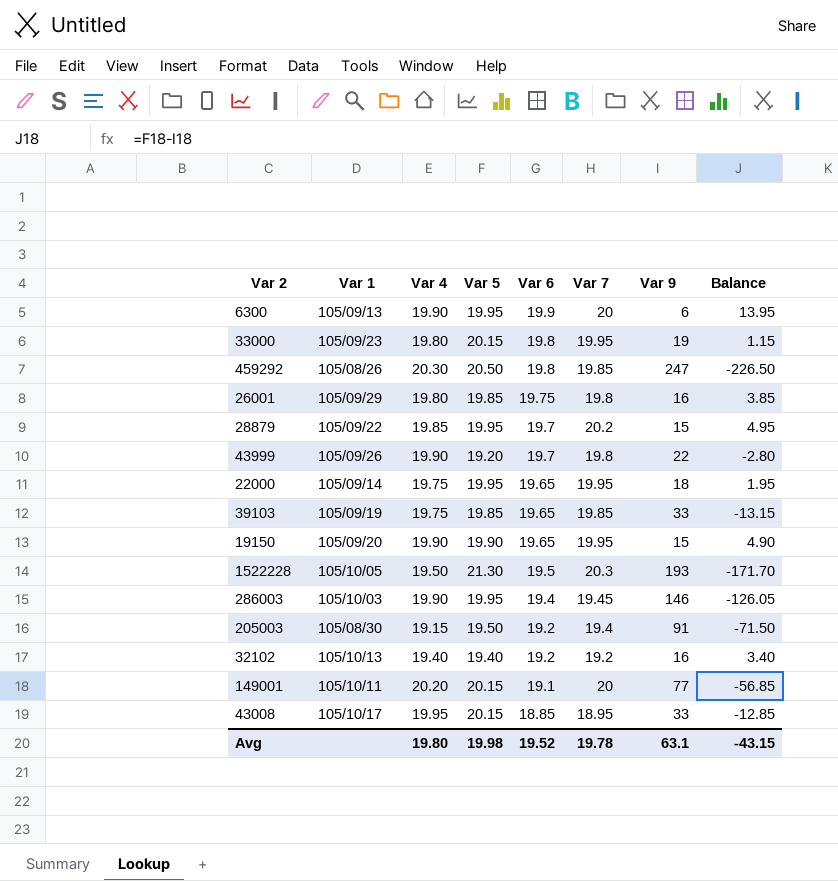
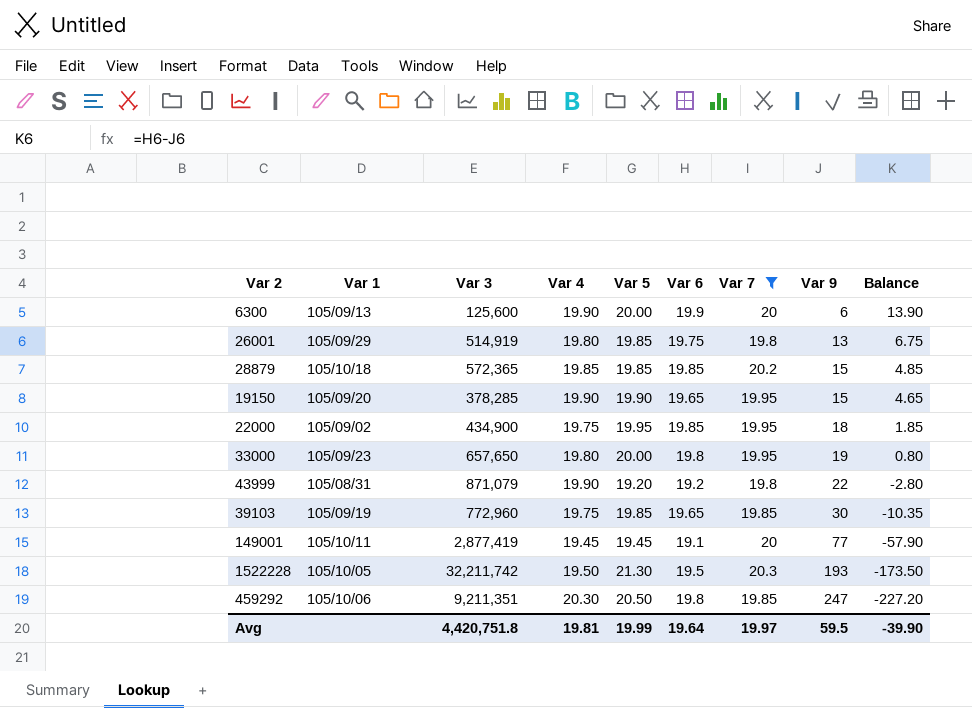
filter: none -> Var 7 >= 19.8
row order: Var 6 descending -> Var 9 ascending
column Var 3 | position: none -> 3
column Balance | formula: [Var 5] - [Var 9] -> [Var 6] - [Var 9]
6300 | Var 5: 19.95 -> 20.00
26001 | Var 9: 16 -> 13
28879 | Var 1: 105/09/22 -> 105/10/18
28879 | Var 5: 19.95 -> 19.85
28879 | Var 6: 19.7 -> 19.85
22000 | Var 1: 105/09/14 -> 105/09/02
22000 | Var 6: 19.65 -> 19.85
33000 | Var 5: 20.15 -> 20.00
43999 | Var 1: 105/09/26 -> 105/08/31
43999 | Var 6: 19.7 -> 19.2
39103 | Var 9: 33 -> 30
149001 | Var 4: 20.20 -> 19.45
149001 | Var 5: 20.15 -> 19.45
459292 | Var 1: 105/08/26 -> 105/10/06
Avg | Var 4: 19.80 -> 19.81
Avg | Var 5: 19.98 -> 19.99
Avg | Var 6: 19.52 -> 19.64
Avg | Var 7: 19.78 -> 19.97
Avg | Var 9: 63.1 -> 59.5
Avg | Balance: -43.15 -> -39.90

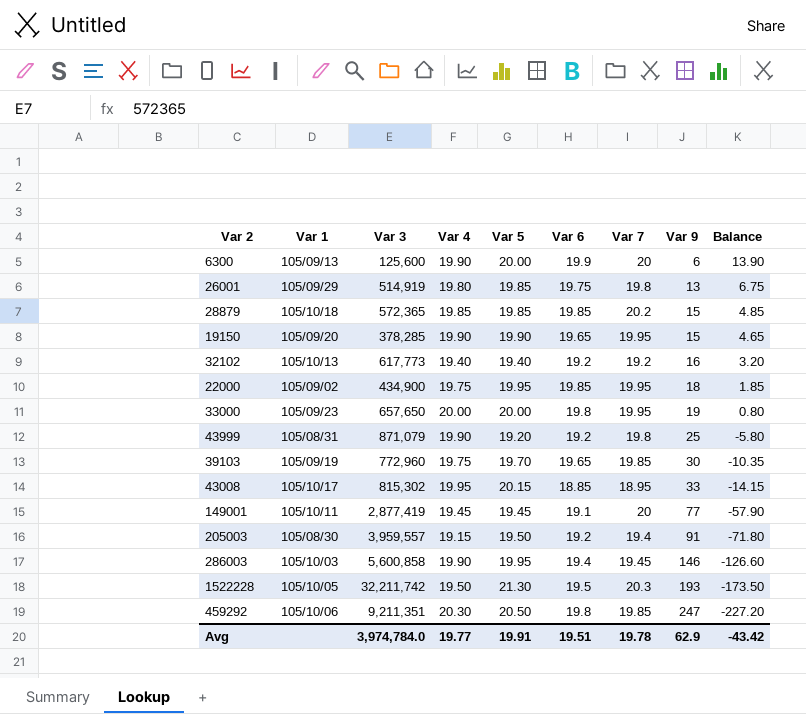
filter: Var 7 >= 19.8 -> none
33000 | Var 4: 19.80 -> 20.00
43999 | Var 9: 22 -> 25
43999 | Balance: -2.80 -> -5.80
39103 | Var 5: 19.85 -> 19.70
Avg | Var 3: 4,420,751.8 -> 3,974,784.0
Avg | Var 4: 19.81 -> 19.77
Avg | Var 5: 19.99 -> 19.91
Avg | Var 6: 19.64 -> 19.51
Avg | Var 7: 19.97 -> 19.78
Avg | Var 9: 59.5 -> 62.9
Avg | Balance: -39.90 -> -43.42

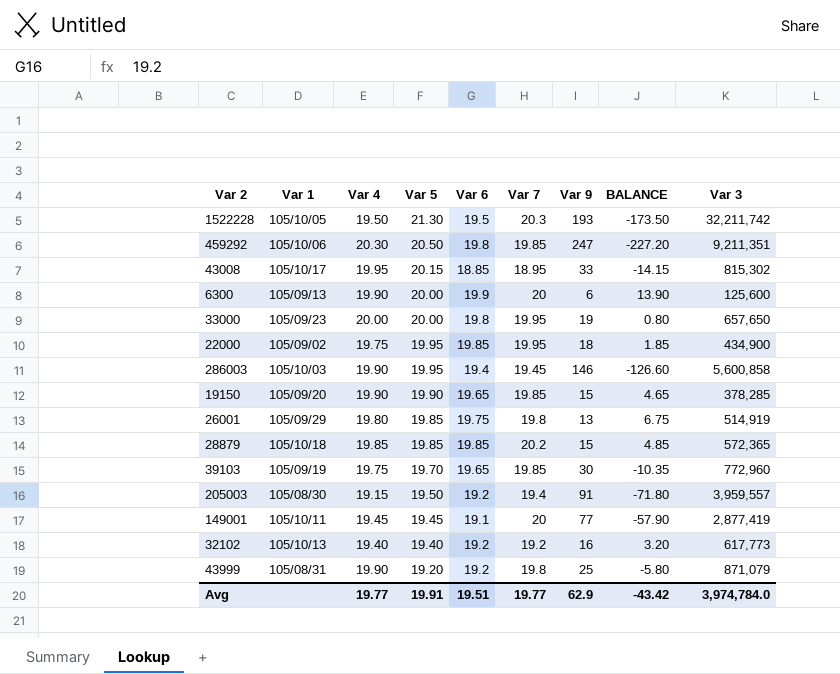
row order: Var 9 ascending -> Var 5 descending
column name: Balance -> BALANCE
column Var 3 | position: 3 -> 9
19150 | Var 7: 19.95 -> 19.85
Avg | Var 7: 19.78 -> 19.77

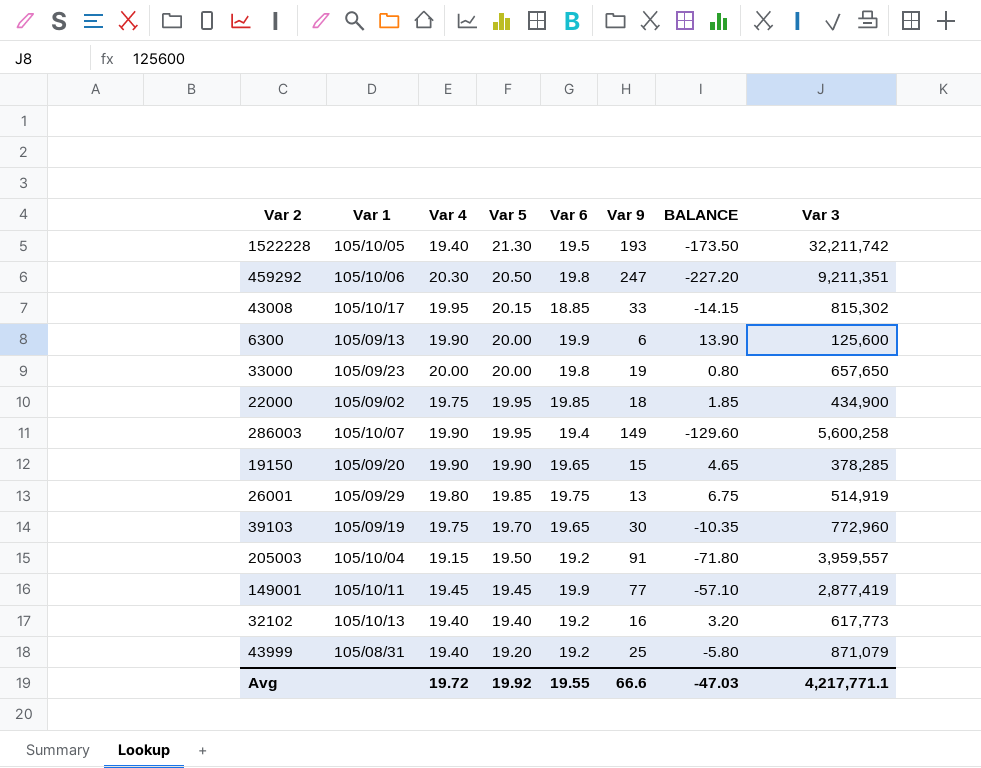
column Var 7 | position: 6 -> none
row 28879: 105/10/18 | 19.85 | 19.85 | 19.85 | 20.2 | 15 | 4.85 | 572,365 -> none
1522228 | Var 4: 19.50 -> 19.40
286003 | Var 1: 105/10/03 -> 105/10/07
286003 | Var 9: 146 -> 149
286003 | BALANCE: -126.60 -> -129.60
286003 | Var 3: 5,600,858 -> 5,600,258
205003 | Var 1: 105/08/30 -> 105/10/04
149001 | Var 6: 19.1 -> 19.9
149001 | BALANCE: -57.90 -> -57.10
43999 | Var 4: 19.90 -> 19.40
Avg | Var 4: 19.77 -> 19.72
Avg | Var 5: 19.91 -> 19.92
Avg | Var 6: 19.51 -> 19.55
Avg | Var 9: 62.9 -> 66.6
Avg | BALANCE: -43.42 -> -47.03
Avg | Var 3: 3,974,784.0 -> 4,217,771.1

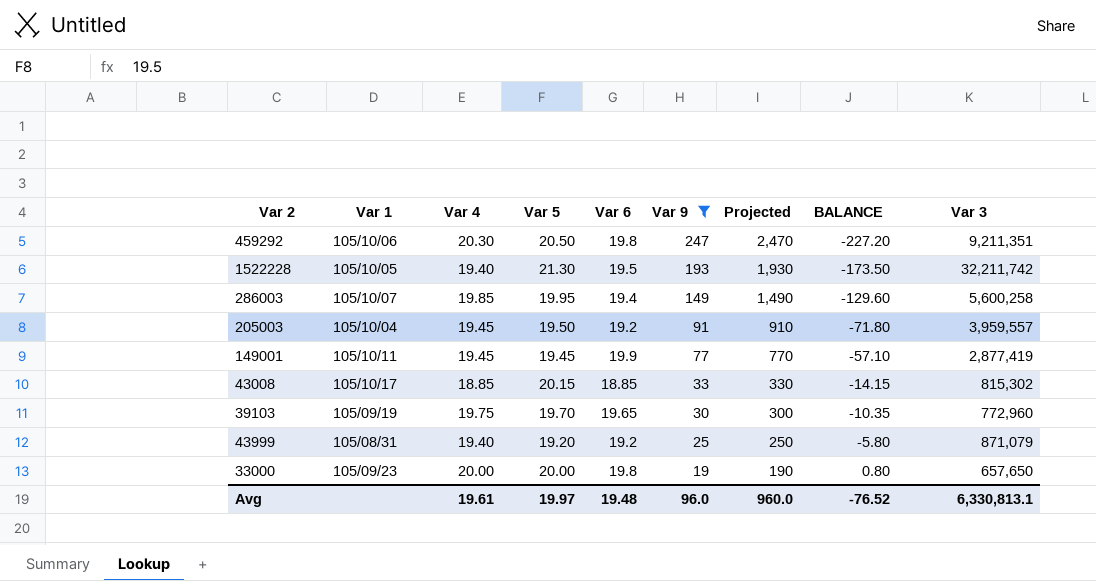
filter: none -> Var 9 >= 19
row order: Var 5 descending -> Var 9 descending
column Projected | formula: none -> [Var 9] * 10
286003 | Var 4: 19.90 -> 19.85
205003 | Var 4: 19.15 -> 19.45
43008 | Var 4: 19.95 -> 18.85
Avg | Var 4: 19.72 -> 19.61
Avg | Var 5: 19.92 -> 19.97
Avg | Var 6: 19.55 -> 19.48
Avg | Var 9: 66.6 -> 96.0
Avg | BALANCE: -47.03 -> -76.52
Avg | Var 3: 4,217,771.1 -> 6,330,813.1

